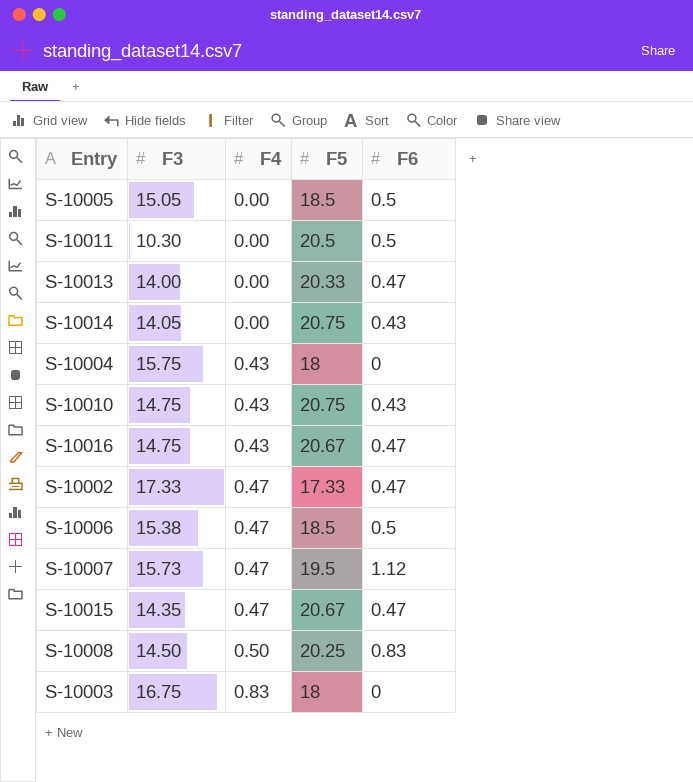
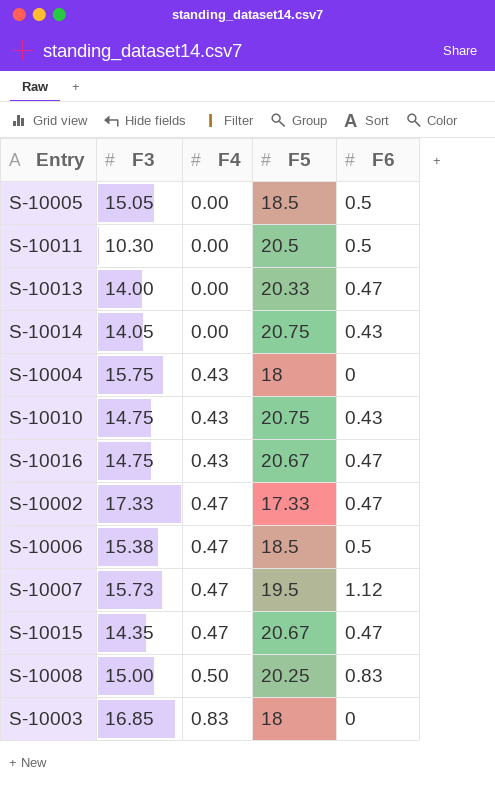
S-10008 | F3: 14.50 -> 15.00
S-10003 | F3: 16.75 -> 16.85

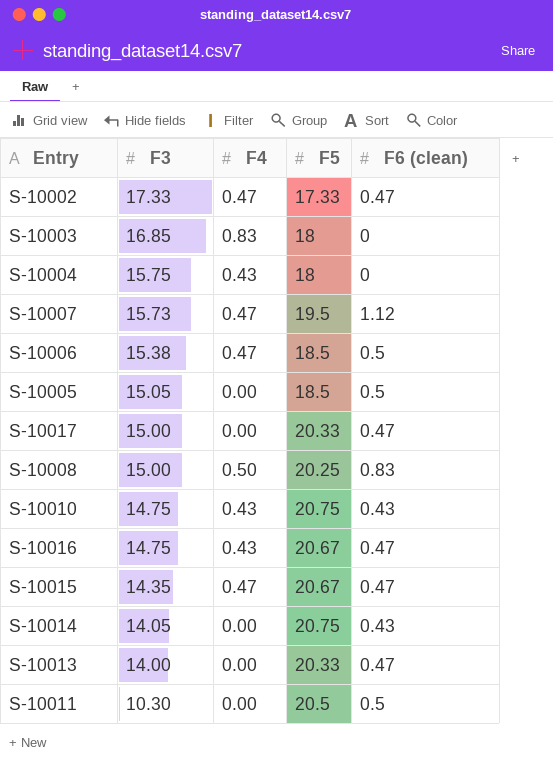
row order: F4 ascending -> F3 descending
column name: F6 -> F6 (clean)
row S-10017: none -> 15.00 | 0.00 | 20.33 | 0.47

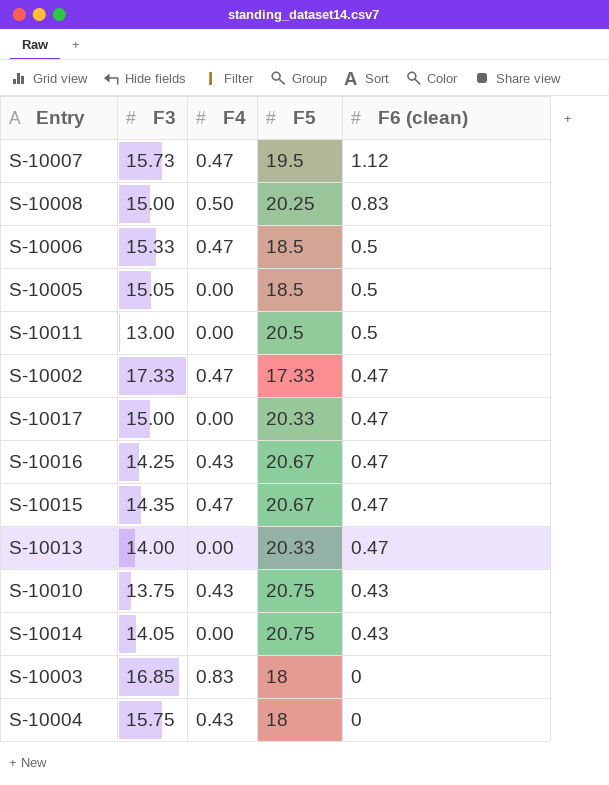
row order: F3 descending -> F6 (clean) descending
S-10006 | F3: 15.38 -> 15.33
S-10011 | F3: 10.30 -> 13.00
S-10016 | F3: 14.75 -> 14.25
S-10010 | F3: 14.75 -> 13.75

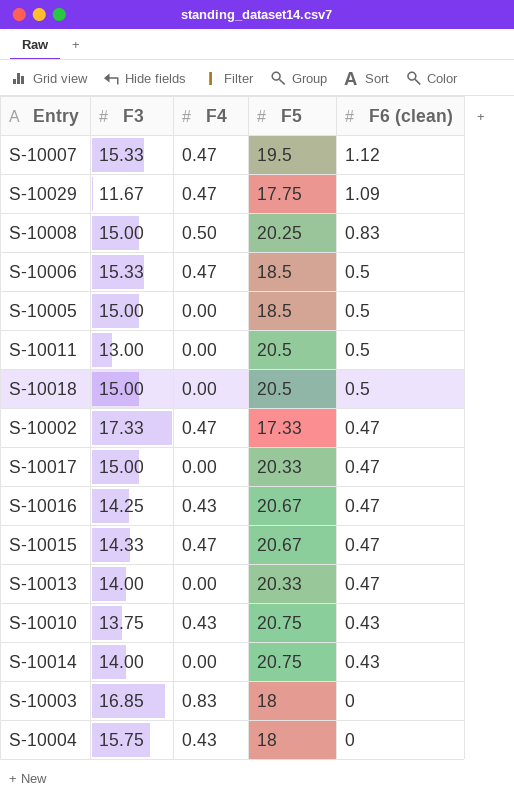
S-10007 | F3: 15.73 -> 15.33
row S-10029: none -> 11.67 | 0.47 | 17.75 | 1.09
S-10005 | F3: 15.05 -> 15.00
row S-10018: none -> 15.00 | 0.00 | 20.5 | 0.5
S-10015 | F3: 14.35 -> 14.33
S-10014 | F3: 14.05 -> 14.00

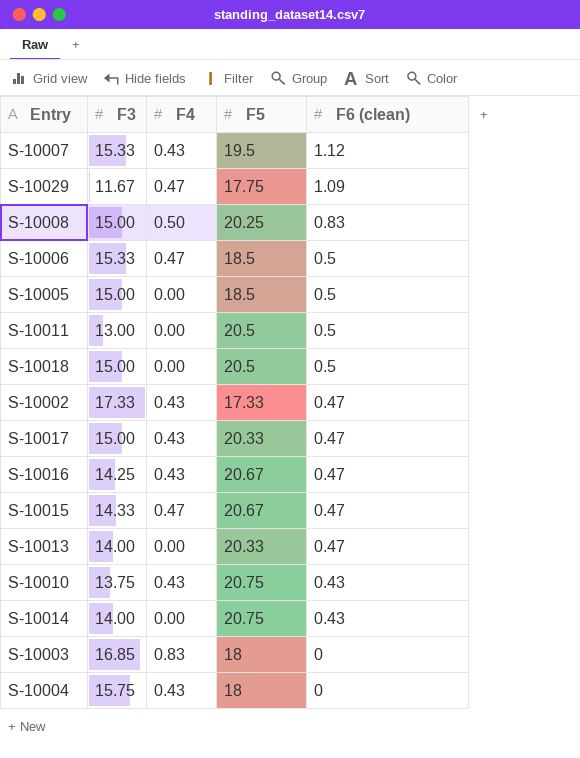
S-10007 | F4: 0.47 -> 0.43
S-10002 | F4: 0.47 -> 0.43
S-10017 | F4: 0.00 -> 0.43

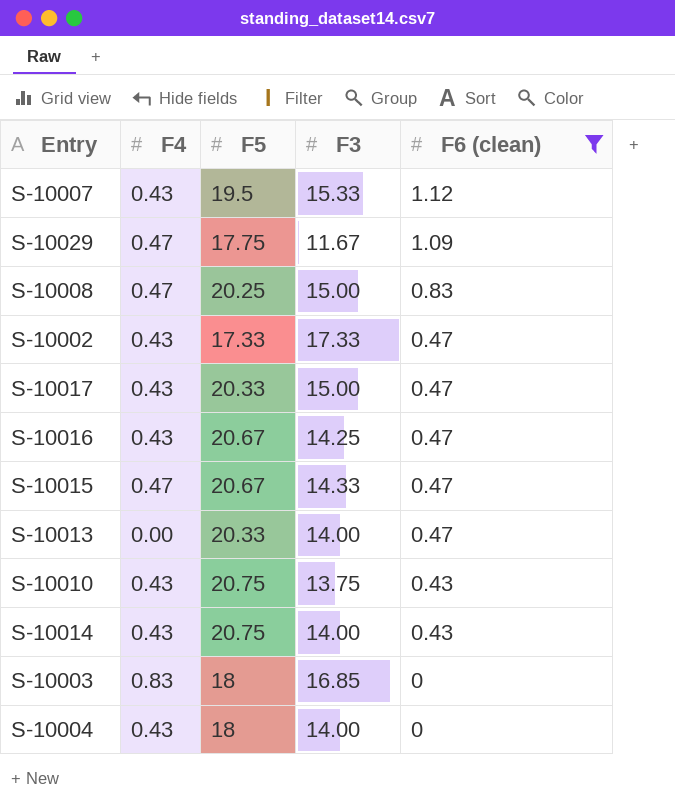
filter: none -> F6 (clean) != 0.5
column F3 | position: 2 -> 4
S-10008 | F4: 0.50 -> 0.47
S-10014 | F4: 0.00 -> 0.43
S-10004 | F3: 15.75 -> 14.00

